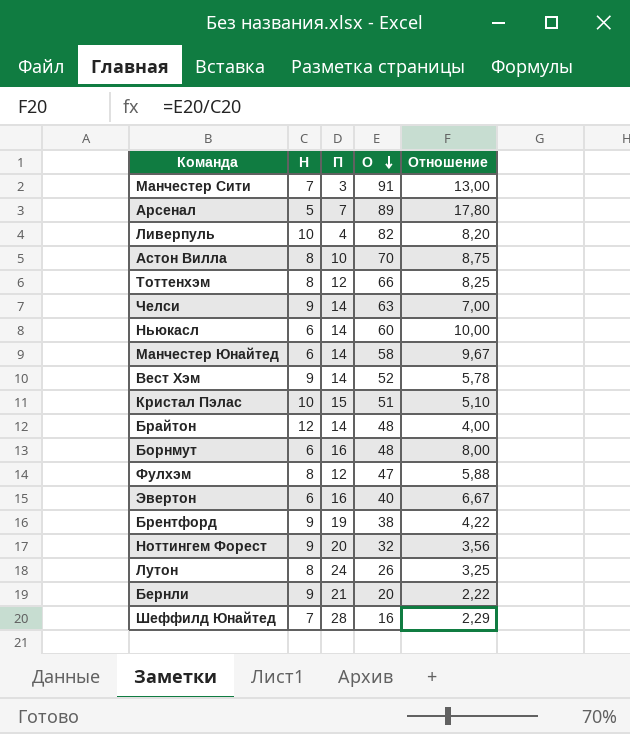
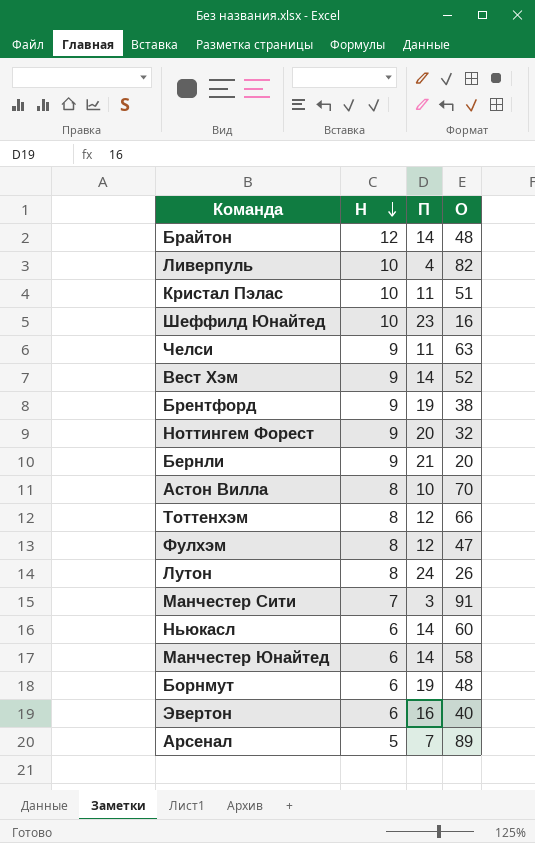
row order: О descending -> Н descending
column Отношение | formula: [О] / [Н] -> none
Кристал Пэлас | П: 15 -> 11
Шеффилд Юнайтед | Н: 7 -> 10
Шеффилд Юнайтед | П: 28 -> 23
Челси | П: 14 -> 11
Борнмут | П: 16 -> 19

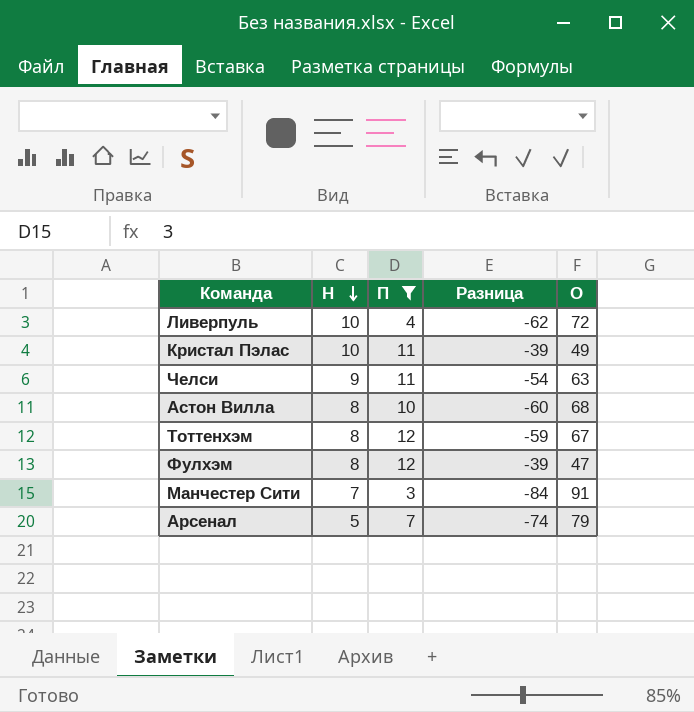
filter: none -> П <= 12
column Разница | formula: none -> [Н] - [О]
Ливерпуль | О: 82 -> 72
Кристал Пэлас | О: 51 -> 49
Астон Вилла | О: 70 -> 68
Тоттенхэм | О: 66 -> 67
Арсенал | О: 89 -> 79

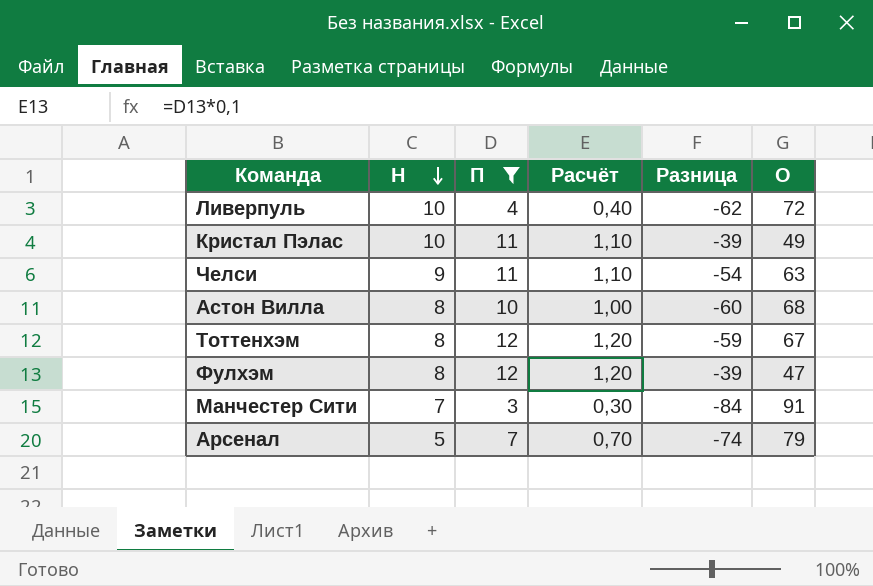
column Расчёт | formula: none -> [П] * 0,1

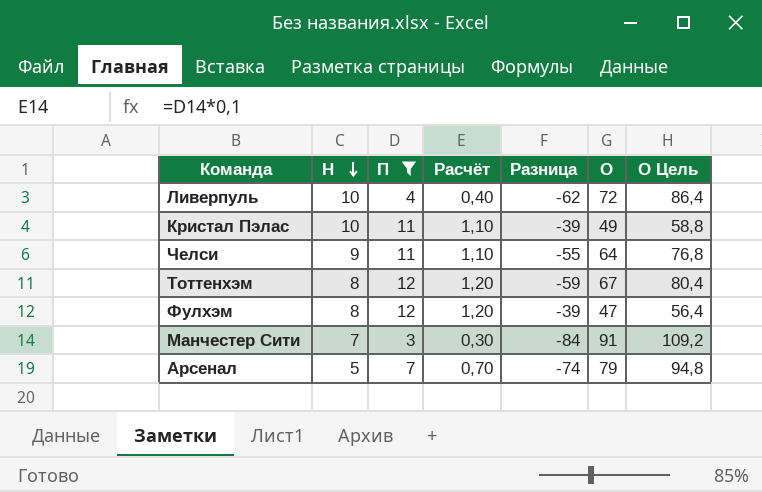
column О Цель | formula: none -> [О] * 1,2
row Астон Вилла: 8 | 10 | 1,00 | -60 | 68 -> none
Челси | Разница: -54 -> -55
Челси | О: 63 -> 64

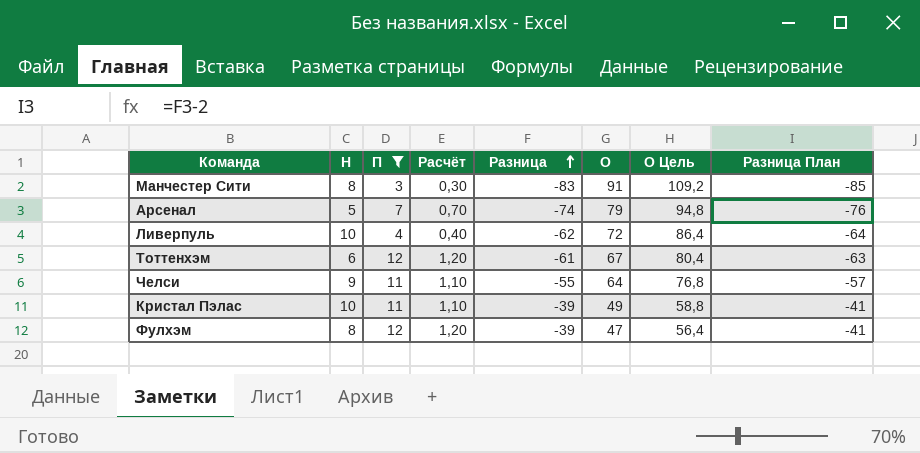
row order: Н descending -> Разница ascending
column Разница План | formula: none -> [Разница] - 2
Манчестер Сити | Н: 7 -> 8
Манчестер Сити | Разница: -84 -> -83
Тоттенхэм | Н: 8 -> 6
Тоттенхэм | Разница: -59 -> -61

